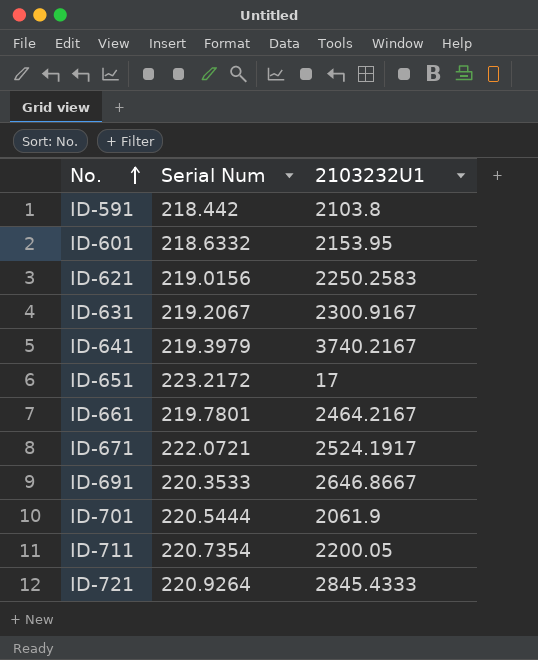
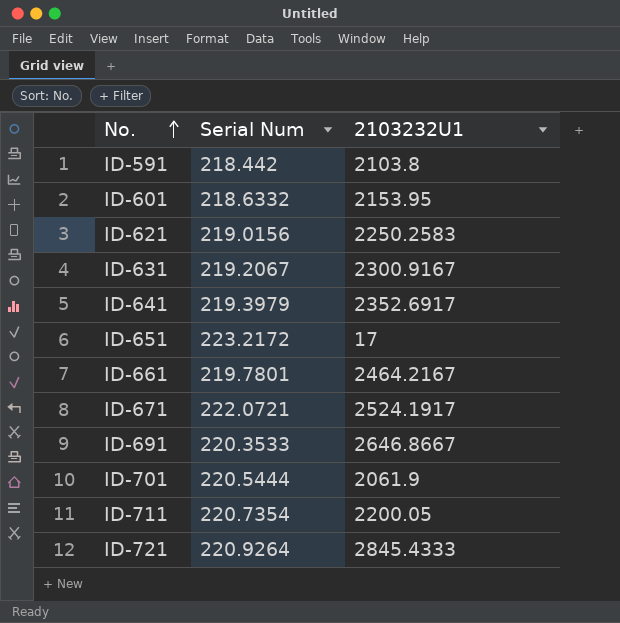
ID-641 | 2103232U1: 3740.2167 -> 2352.6917

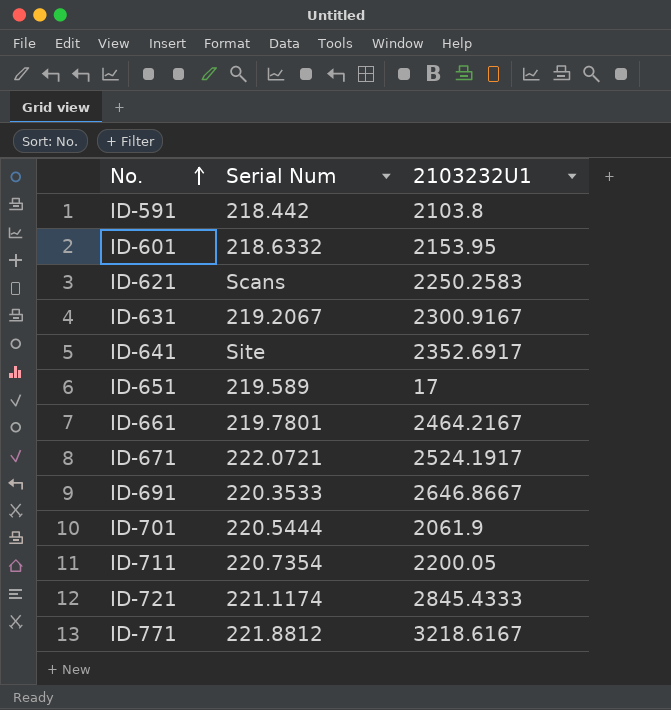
ID-621 | Serial Num: 219.0156 -> Scans
ID-641 | Serial Num: 219.3979 -> Site
ID-651 | Serial Num: 223.2172 -> 219.589
ID-721 | Serial Num: 220.9264 -> 221.1174
row ID-771: none -> 221.8812 | 3218.6167

